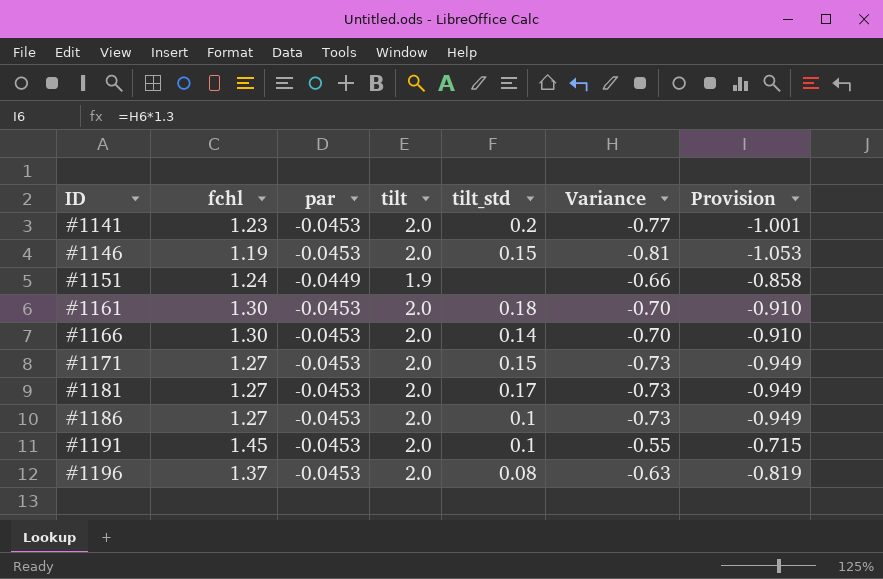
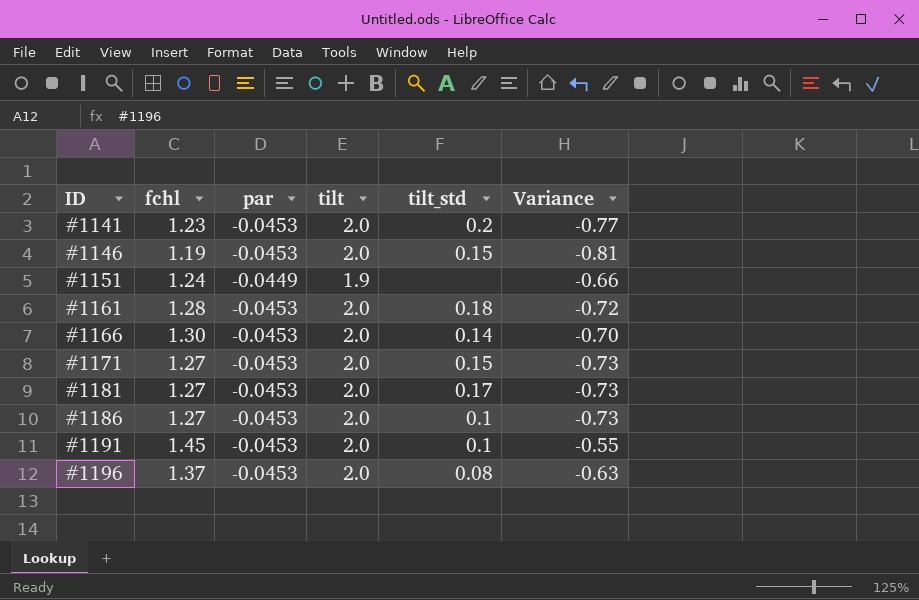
column Provision | formula: [Variance] * 1.3 -> none
#1161 | fchl: 1.30 -> 1.28
#1161 | Variance: -0.70 -> -0.72

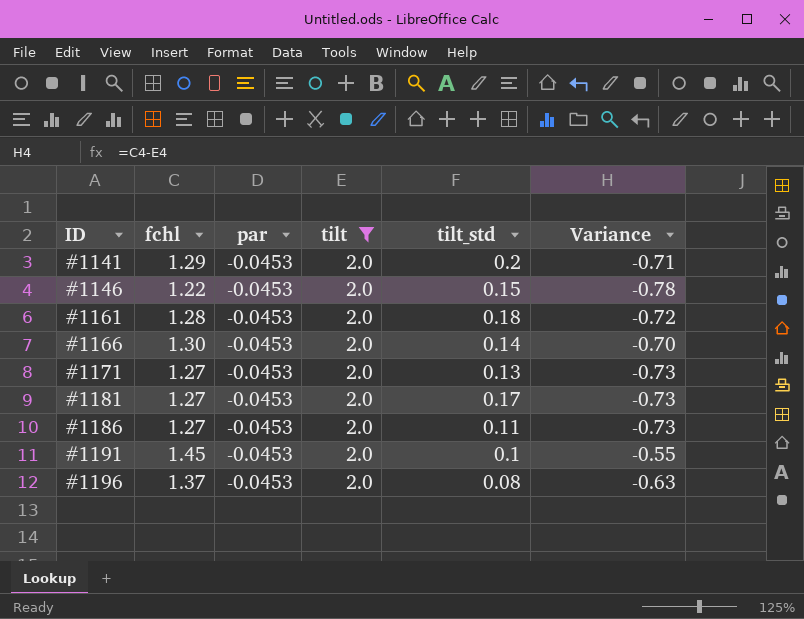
filter: none -> tilt = 2.0
#1141 | fchl: 1.23 -> 1.29
#1141 | Variance: -0.77 -> -0.71
#1146 | fchl: 1.19 -> 1.22
#1146 | Variance: -0.81 -> -0.78
#1171 | tilt_std: 0.15 -> 0.13
#1186 | tilt_std: 0.1 -> 0.11

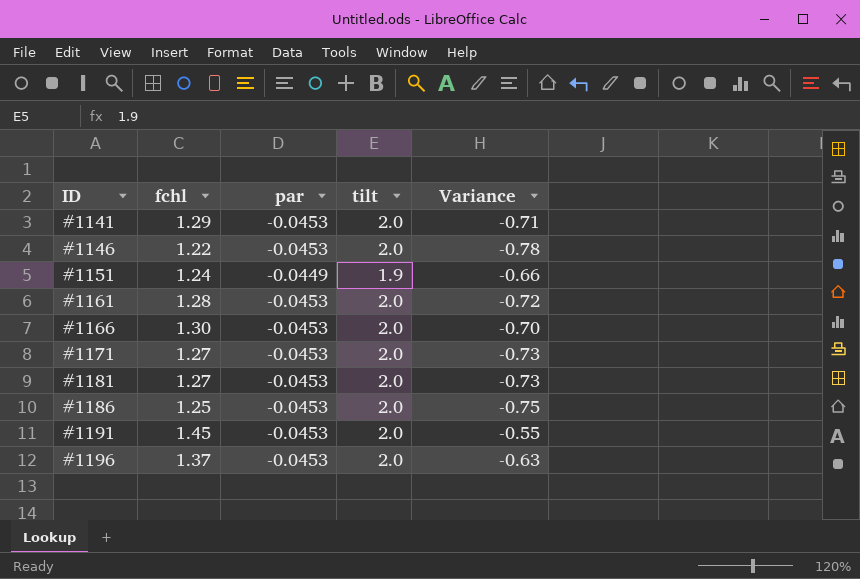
filter: tilt = 2.0 -> none
column tilt_std | position: 5 -> none
#1186 | fchl: 1.27 -> 1.25
#1186 | Variance: -0.73 -> -0.75

